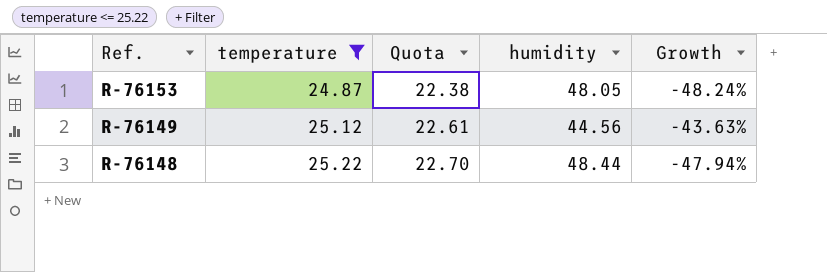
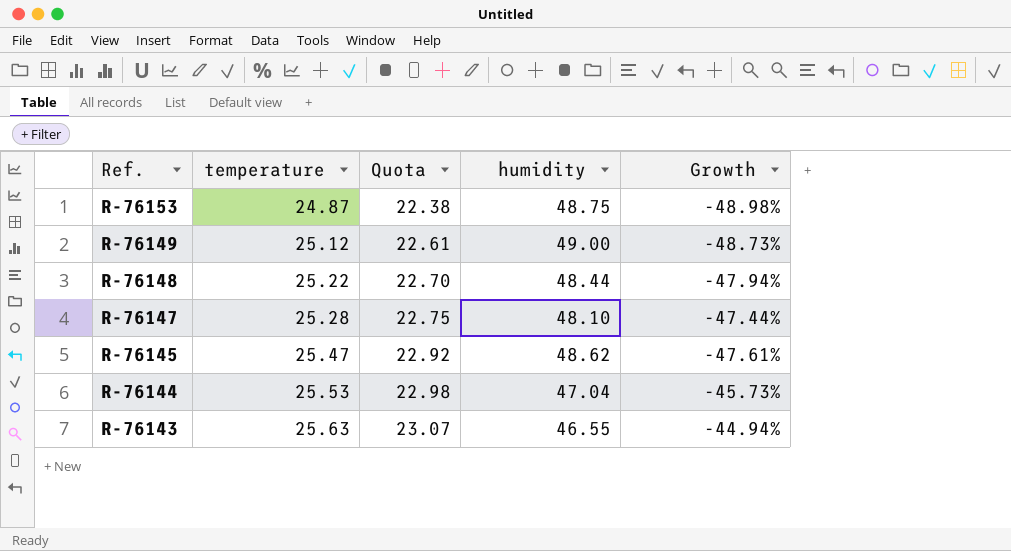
filter: temperature <= 25.22 -> none
R-76153 | humidity: 48.05 -> 48.75
R-76153 | Growth: -48.24% -> -48.98%
R-76149 | humidity: 44.56 -> 49.00
R-76149 | Growth: -43.63% -> -48.73%

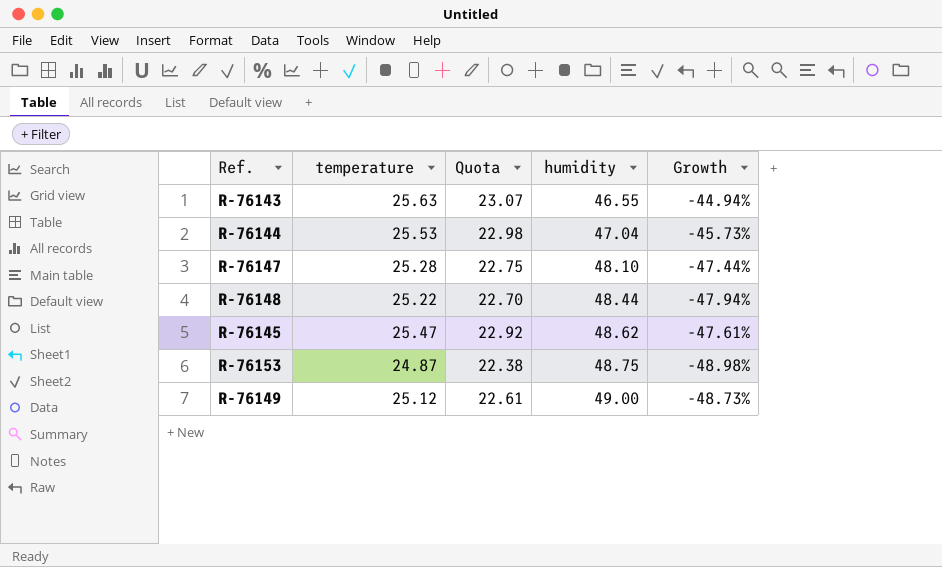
row order: Ref. descending -> humidity ascending

